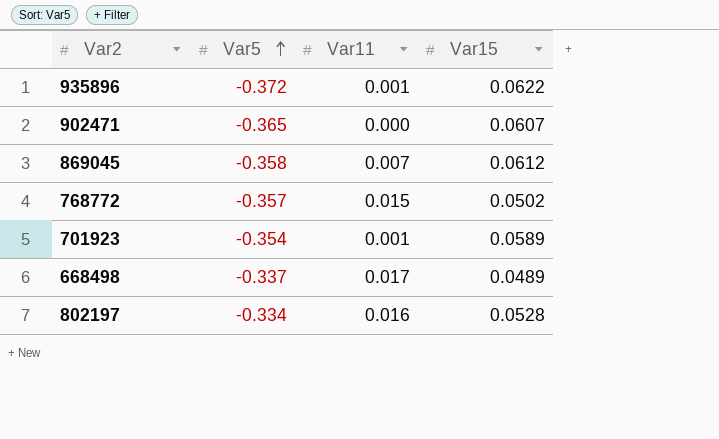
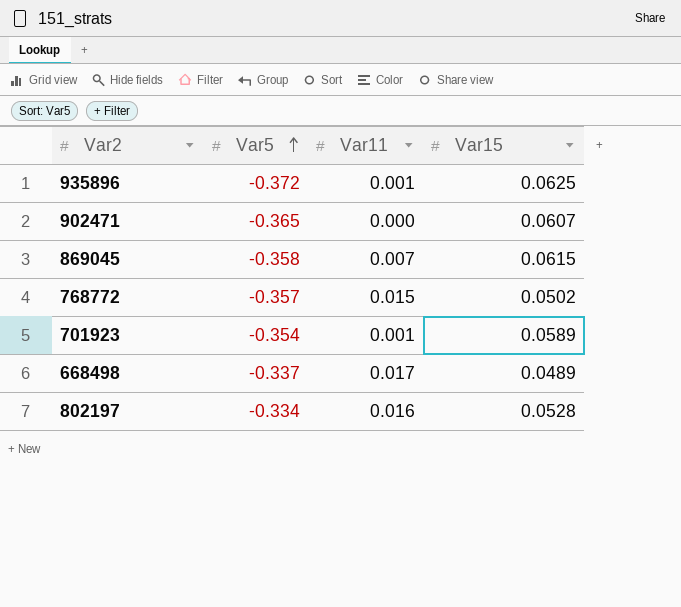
935896 | Var15: 0.0622 -> 0.0625
869045 | Var15: 0.0612 -> 0.0615

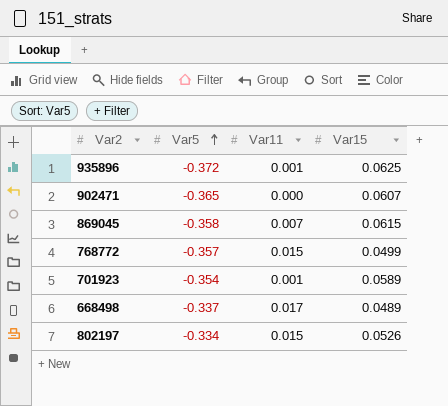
768772 | Var15: 0.0502 -> 0.0499
802197 | Var11: 0.016 -> 0.015
802197 | Var15: 0.0528 -> 0.0526

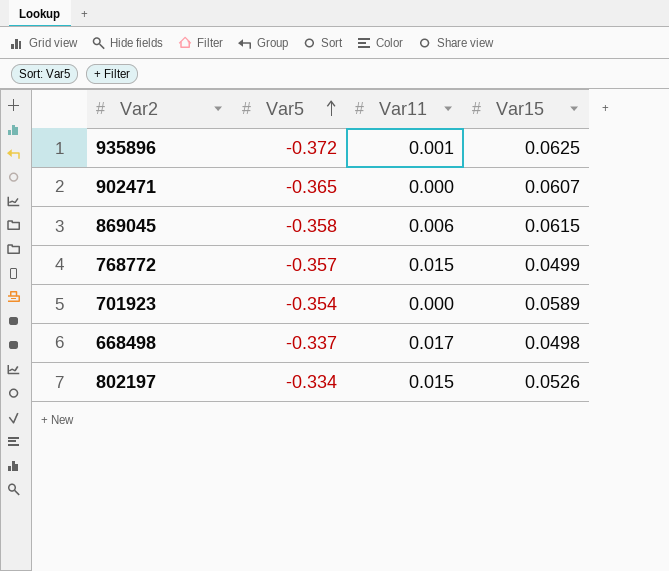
869045 | Var11: 0.007 -> 0.006
701923 | Var11: 0.001 -> 0.000
668498 | Var15: 0.0489 -> 0.0498

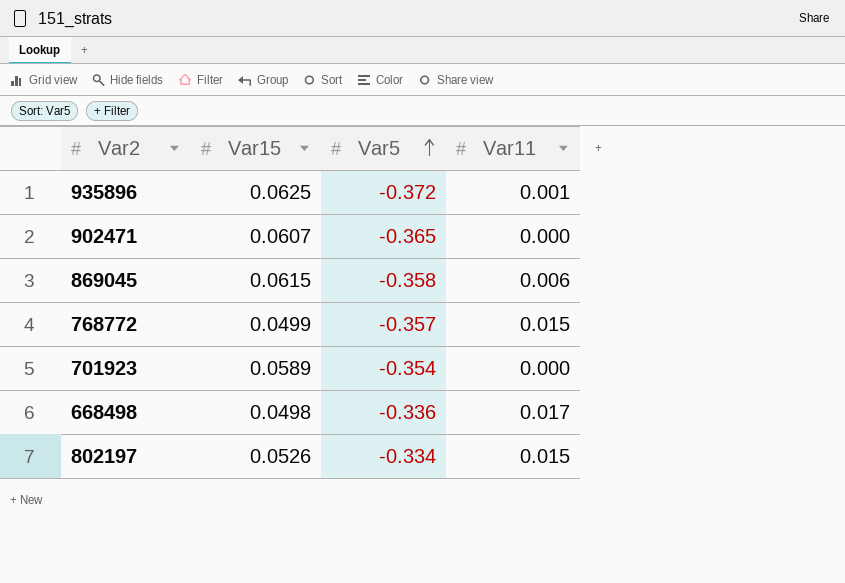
column Var15 | position: 4 -> 2
668498 | Var5: -0.337 -> -0.336

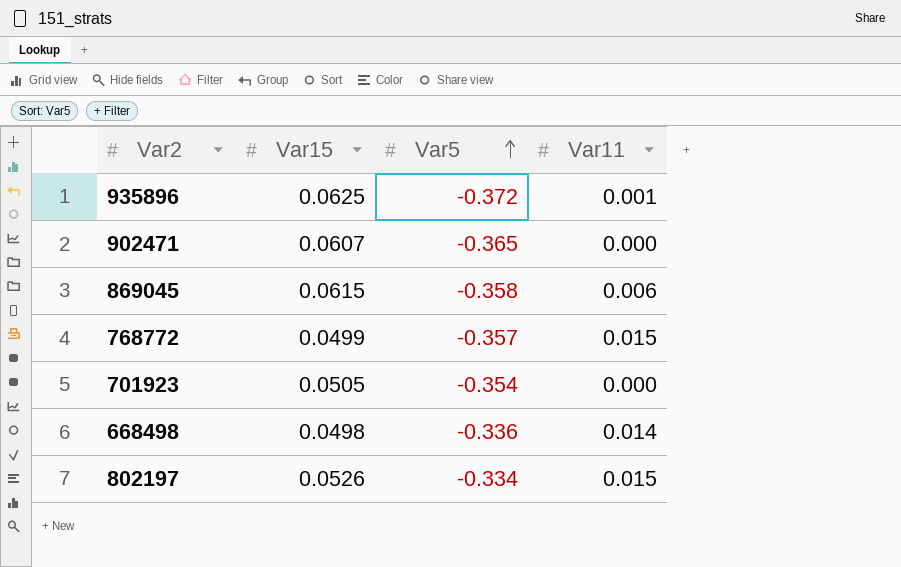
701923 | Var15: 0.0589 -> 0.0505
668498 | Var11: 0.017 -> 0.014

